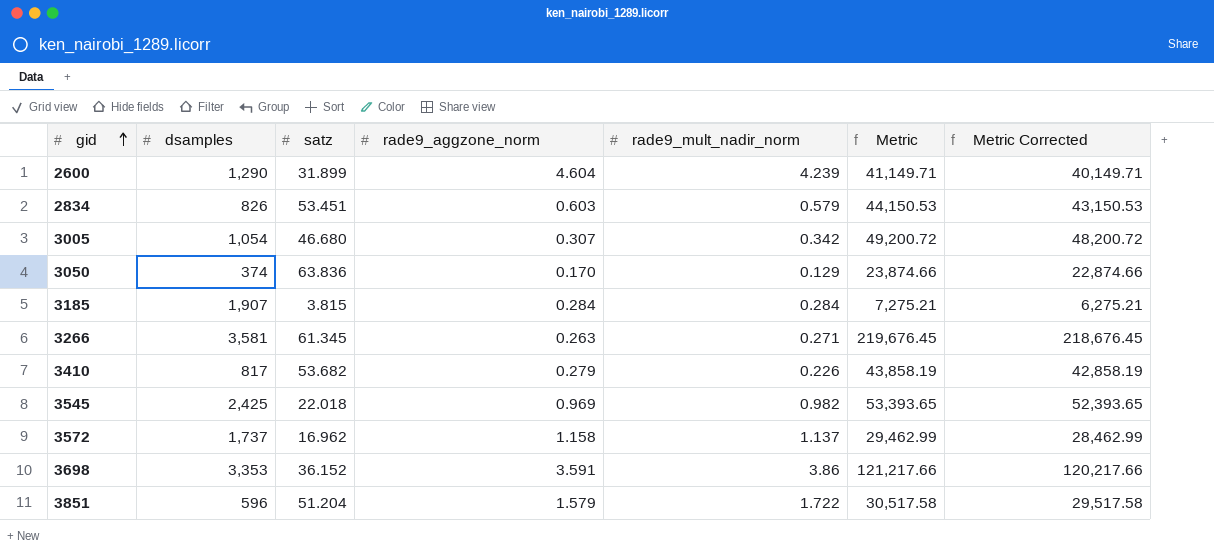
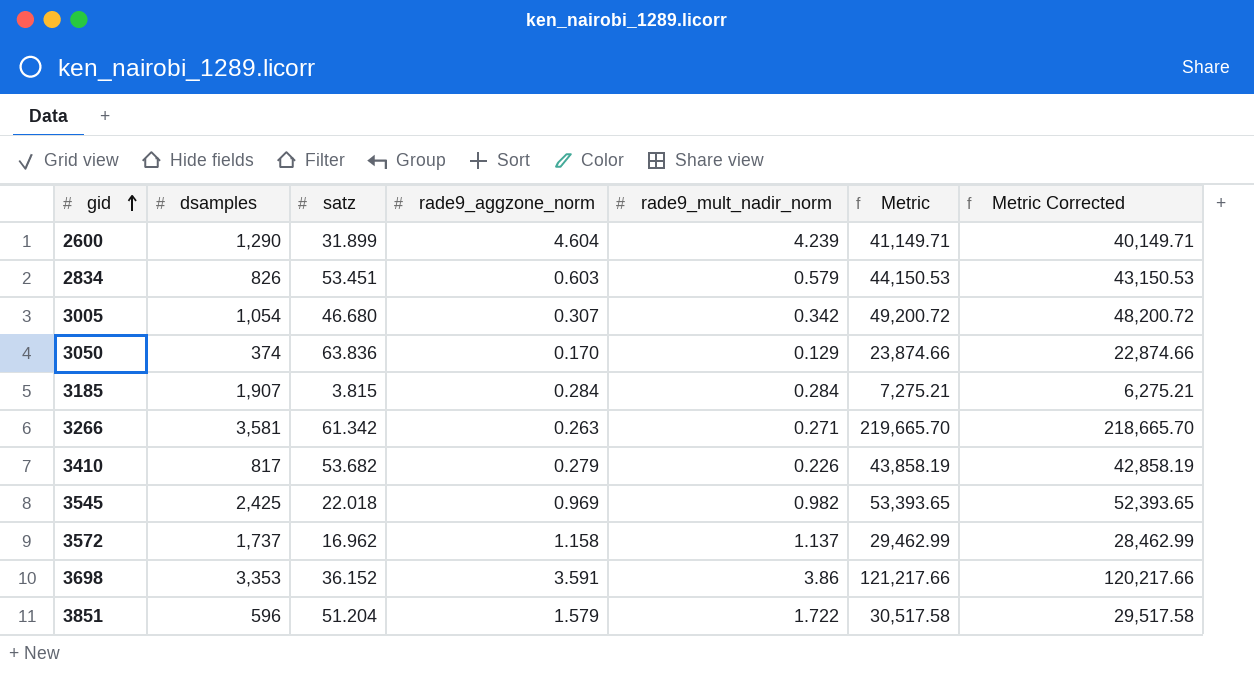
3266 | satz: 61.345 -> 61.342
3266 | Metric: 219,676.45 -> 219,665.70
3266 | Metric Corrected: 218,676.45 -> 218,665.70

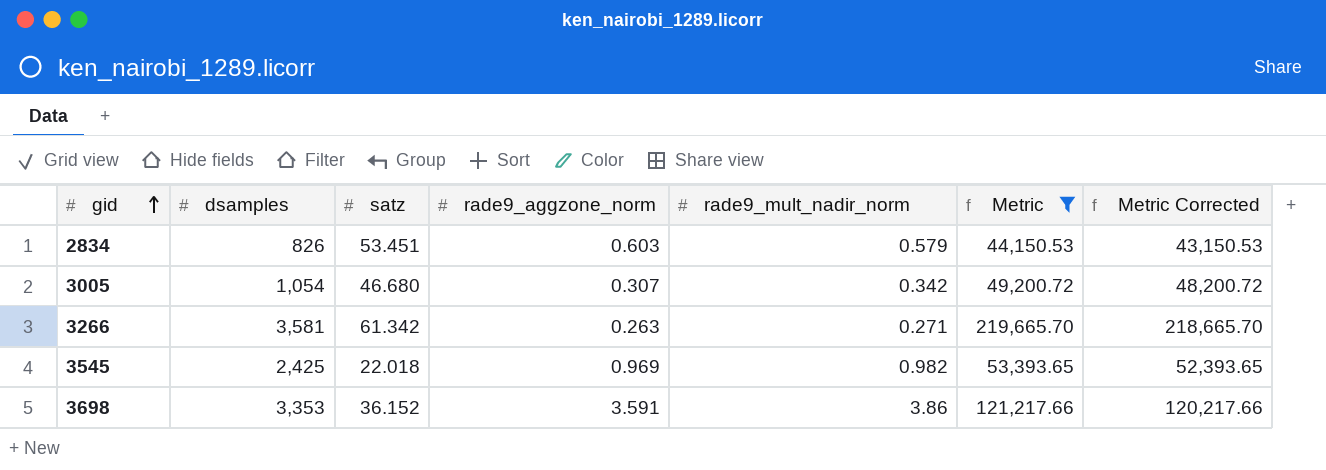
filter: none -> Metric >= 44,150.53

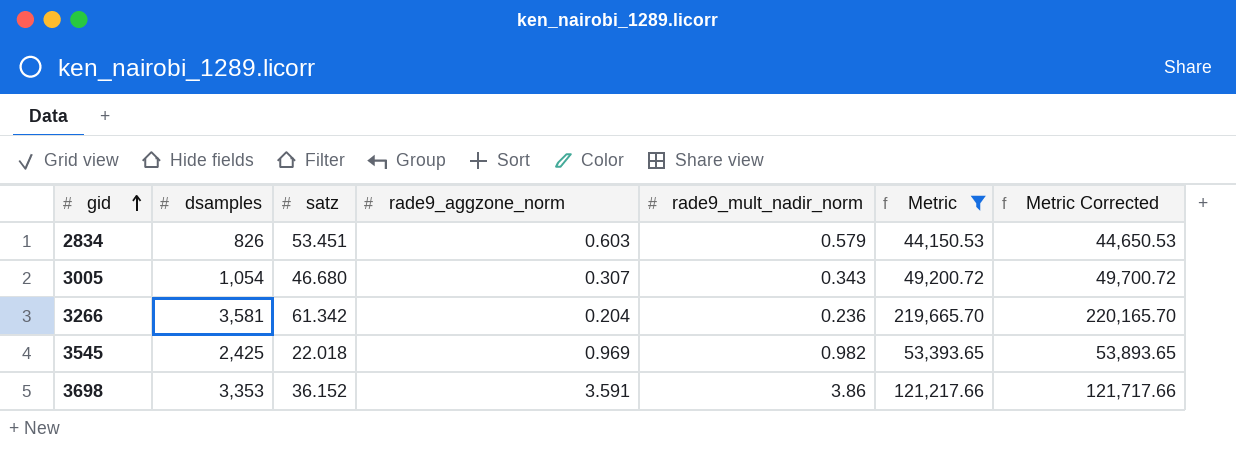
column Metric Corrected | formula: [Metric] - 1000 -> [Metric] + 500
3005 | rade9_mult_nadir_norm: 0.342 -> 0.343
3266 | rade9_aggzone_norm: 0.263 -> 0.204
3266 | rade9_mult_nadir_norm: 0.271 -> 0.236

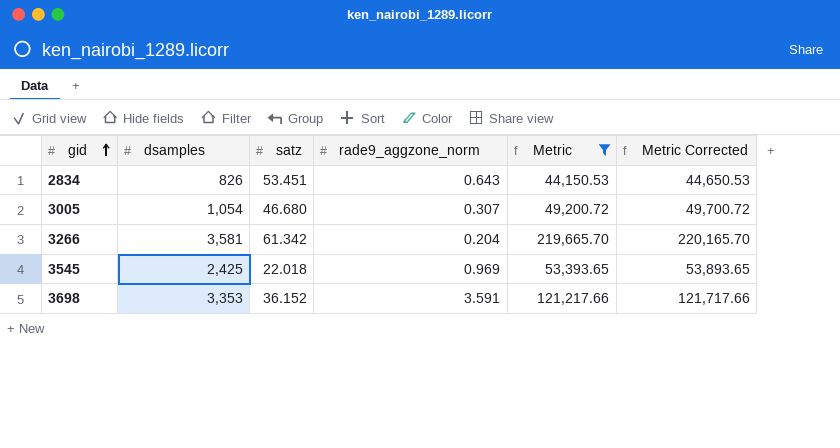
column rade9_mult_nadir_norm | position: 5 -> none
2834 | rade9_aggzone_norm: 0.603 -> 0.643

